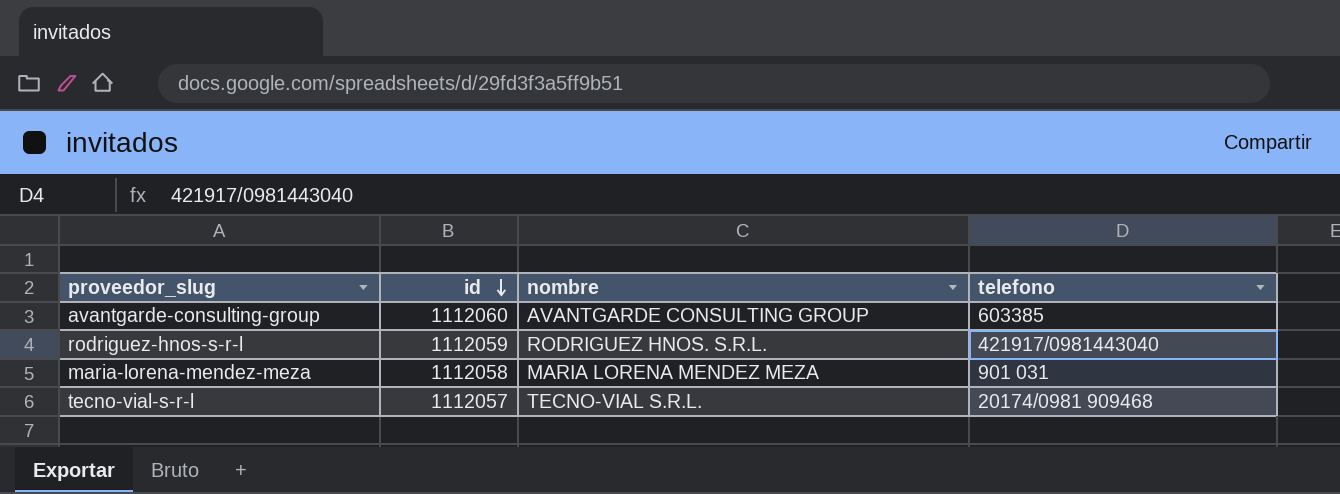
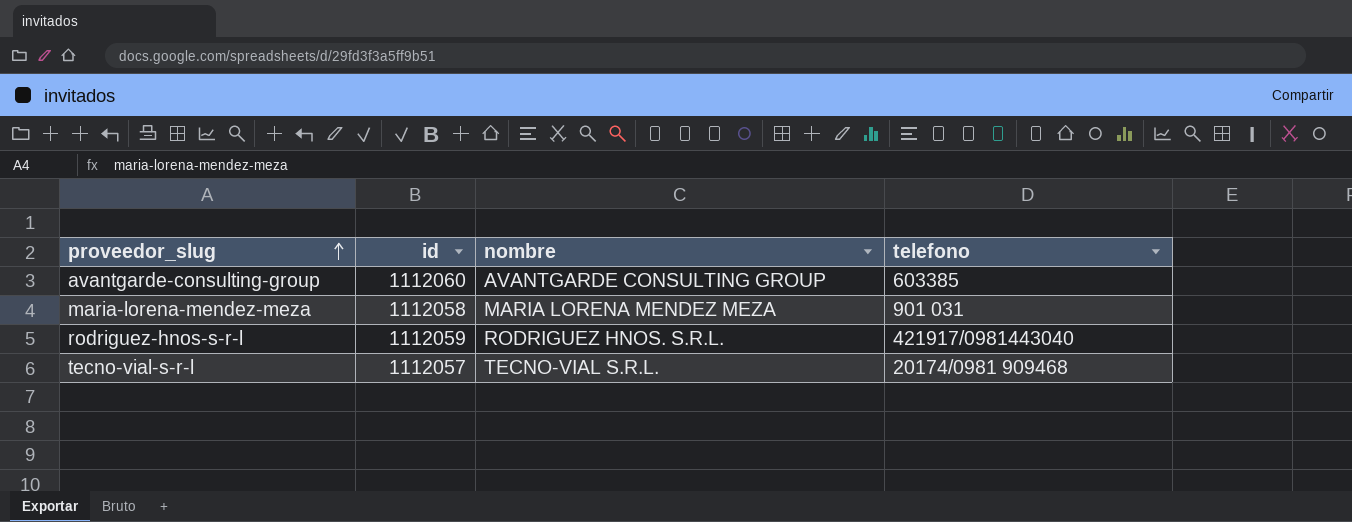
row order: id descending -> proveedor_slug ascending

